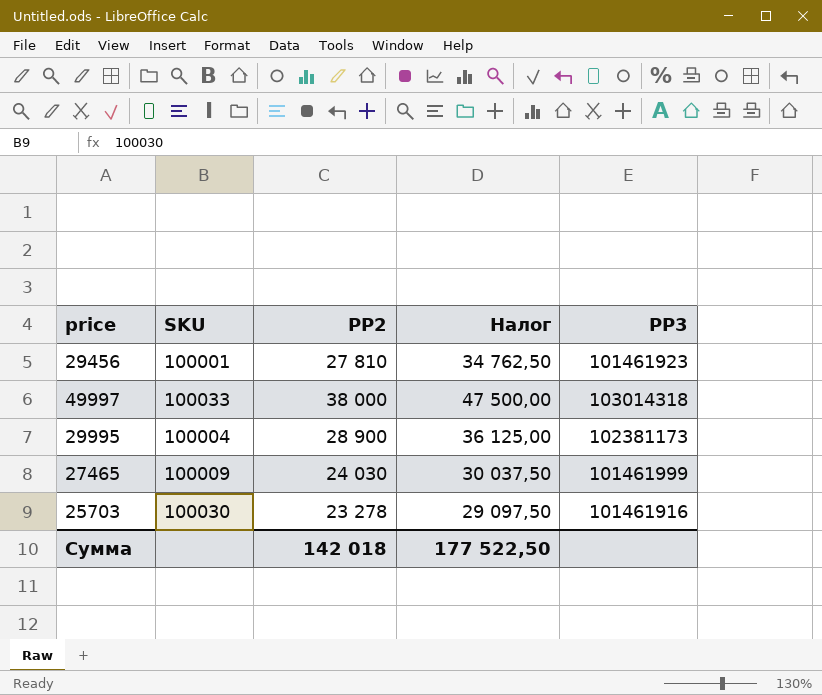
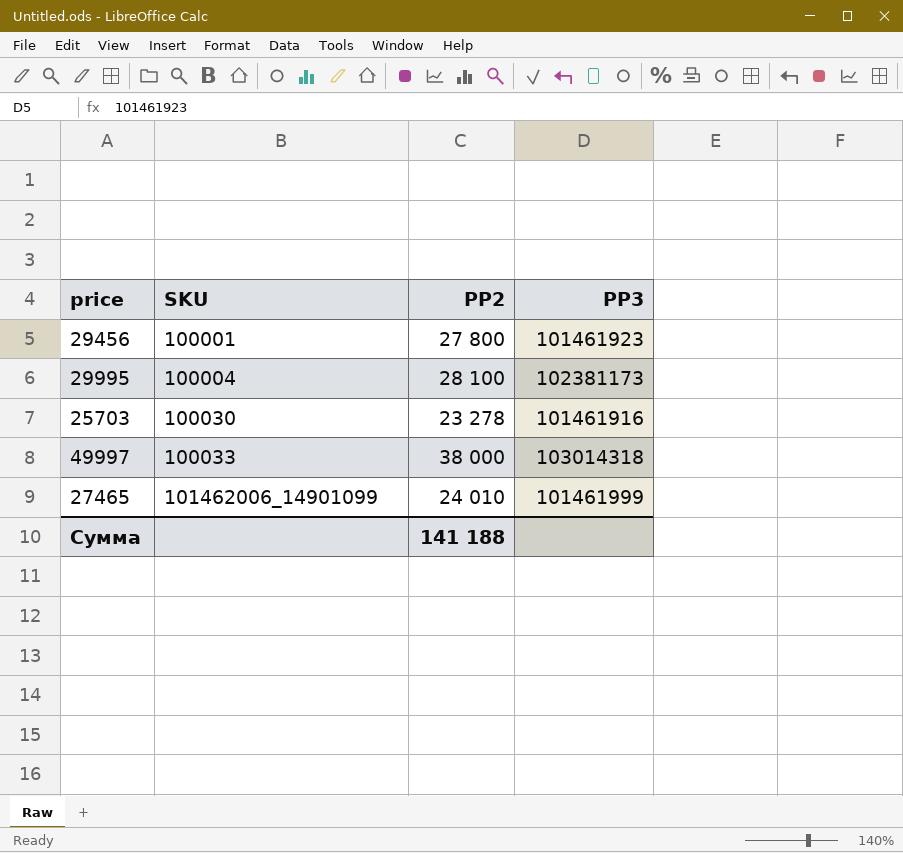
row order: none -> SKU ascending
column Налог | formula: [PP2] * 1,25 -> none
29456 | PP2: 27 810 -> 27 800
29995 | PP2: 28 900 -> 28 100
27465 | SKU: 100009 -> 101462006_14901099
27465 | PP2: 24 030 -> 24 010
Сумма | PP2: 142 018 -> 141 188

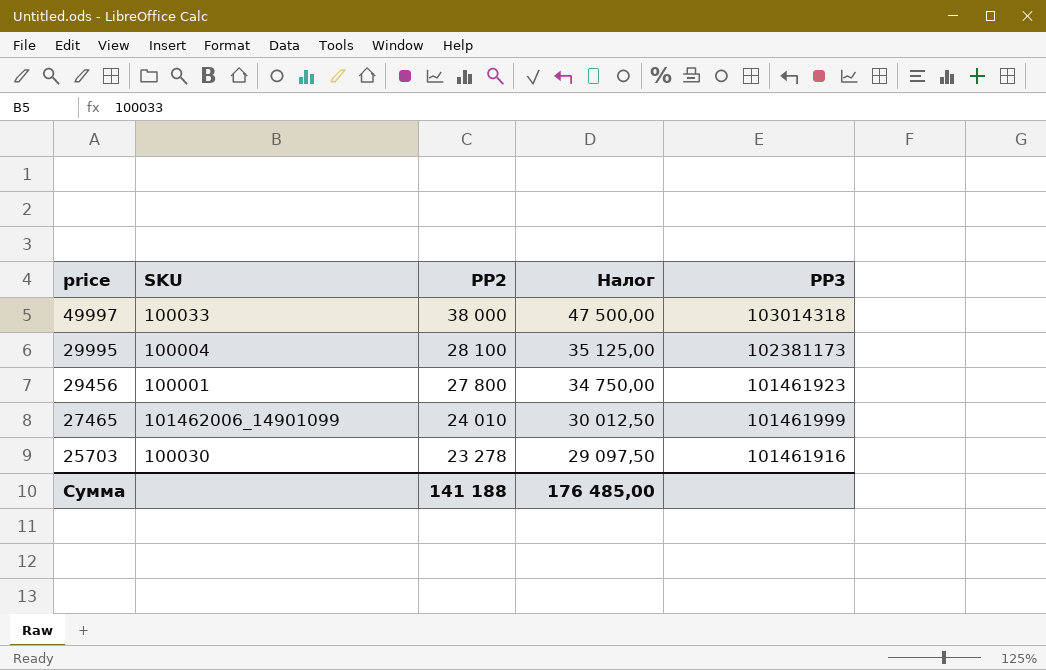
row order: SKU ascending -> price descending
column Налог | formula: none -> [PP2] * 1,25

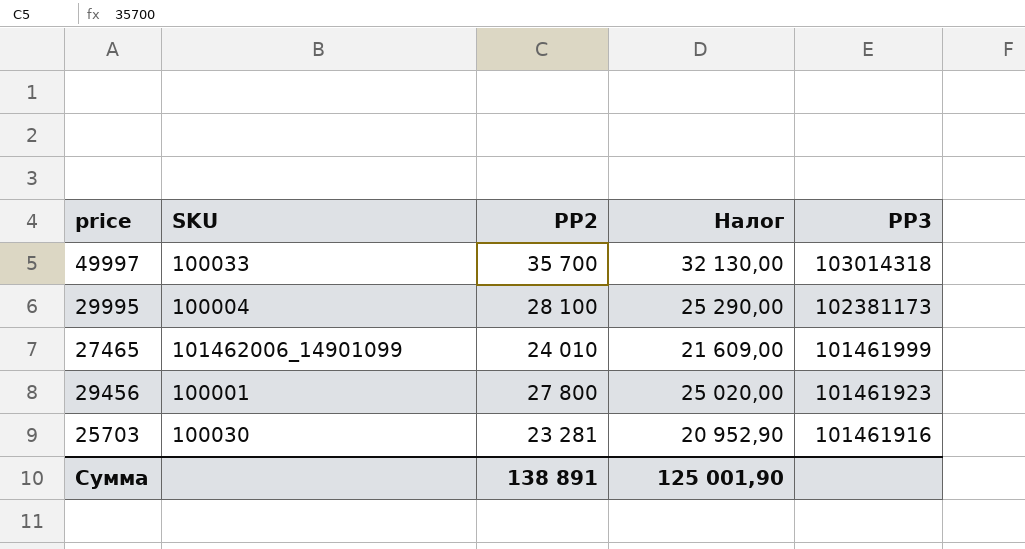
row order: price descending -> PP3 descending
column Налог | formula: [PP2] * 1,25 -> [PP2] * 0,9
49997 | PP2: 38 000 -> 35 700
25703 | PP2: 23 278 -> 23 281
Сумма | PP2: 141 188 -> 138 891
Сумма | Налог: 176 485,00 -> 125 001,90

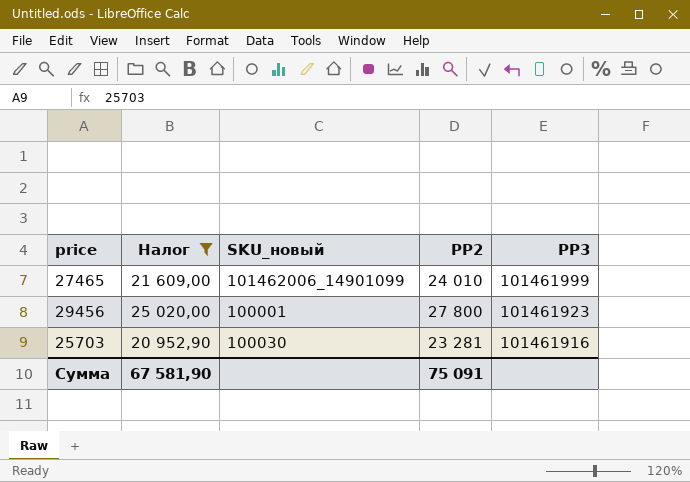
filter: none -> Налог <= 25 020,00
column Налог | position: 4 -> 2
column name: SKU -> SKU_новый
Сумма | Налог: 125 001,90 -> 67 581,90
Сумма | PP2: 138 891 -> 75 091

